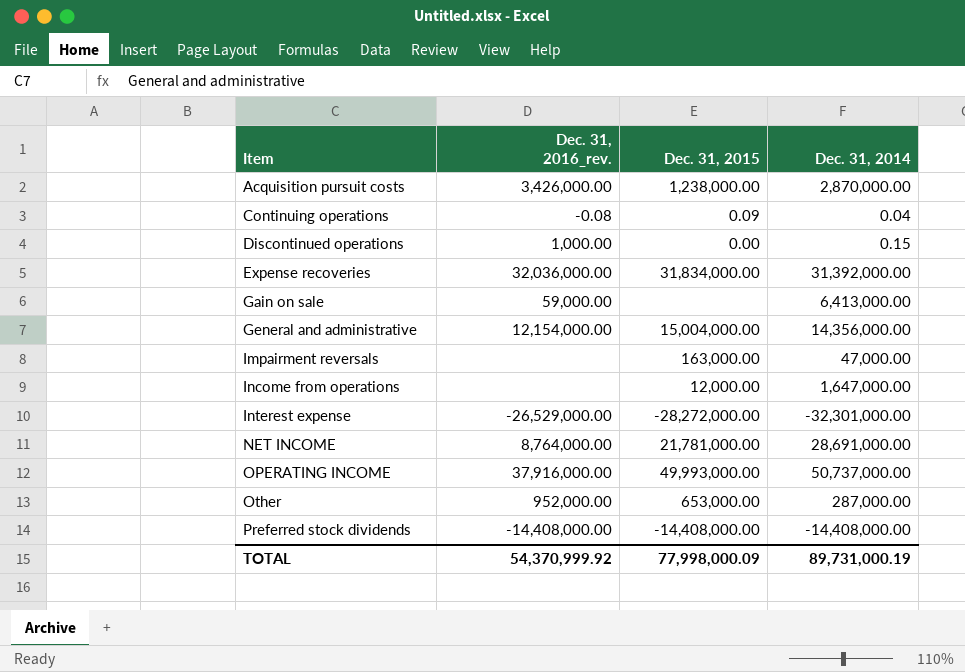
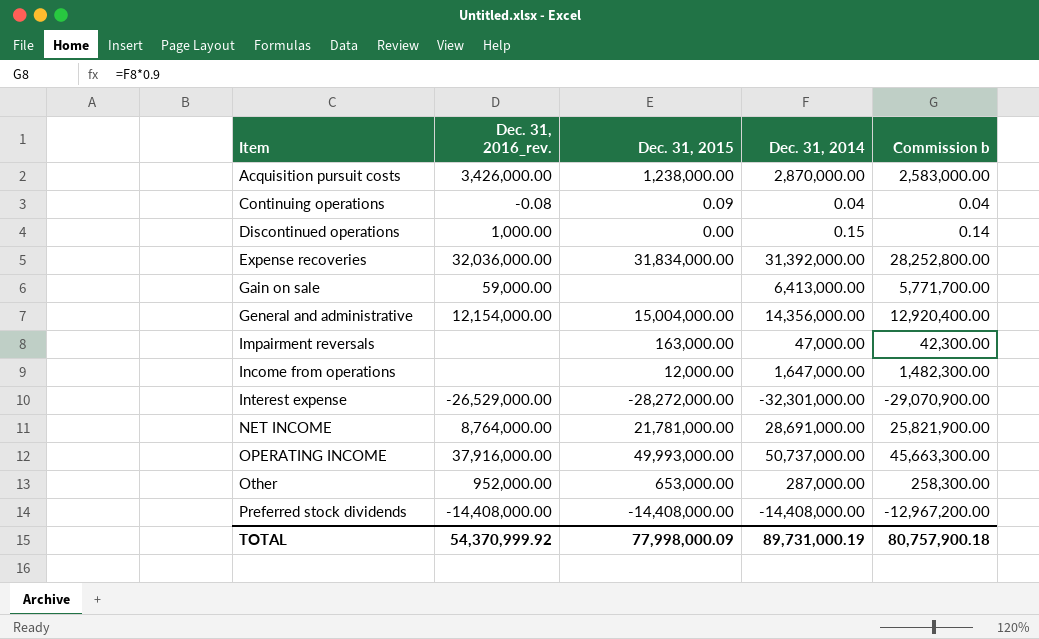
column Commission b | formula: none -> [Dec. 31, 2014] * 0.9

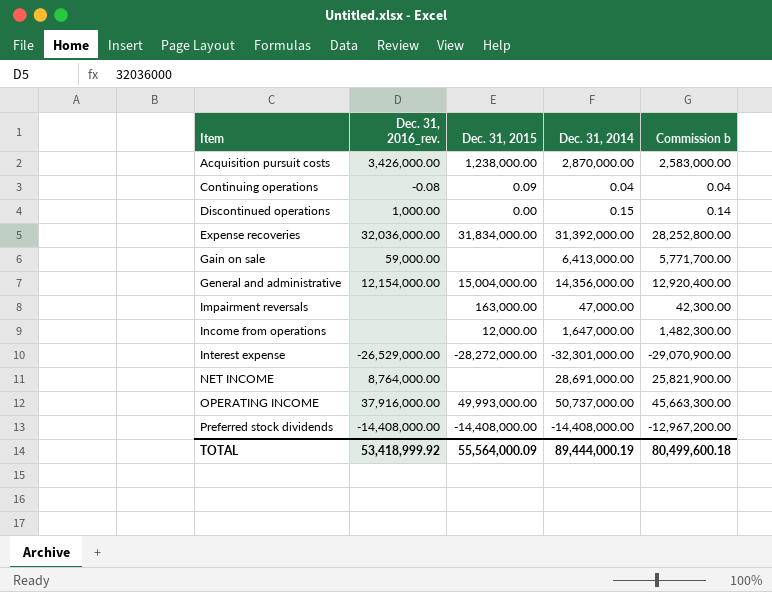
row Other: 952,000.00 | 653,000.00 | 287,000.00 | 258,300.00 -> none
NET INCOME | Dec. 31, 2015: 21,781,000.00 -> none
TOTAL | Dec. 31, 2016_rev.: 54,370,999.92 -> 53,418,999.92
TOTAL | Dec. 31, 2015: 77,998,000.09 -> 55,564,000.09
TOTAL | Dec. 31, 2014: 89,731,000.19 -> 89,444,000.19
TOTAL | Commission b: 80,757,900.18 -> 80,499,600.18

